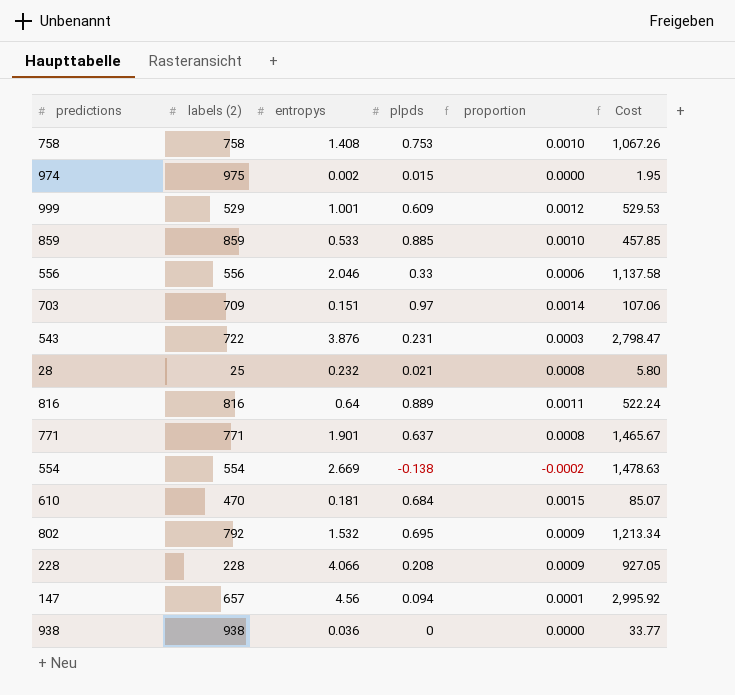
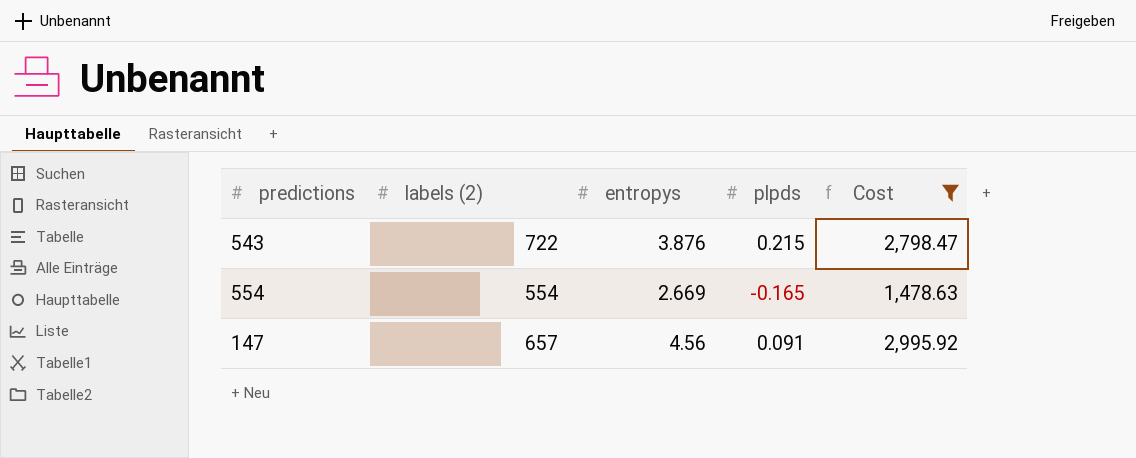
filter: none -> Cost >= 1,478.63
column proportion | formula: [plpds] / [labels (2)] -> none
543 | plpds: 0.231 -> 0.215
554 | plpds: -0.138 -> -0.165
147 | plpds: 0.094 -> 0.091

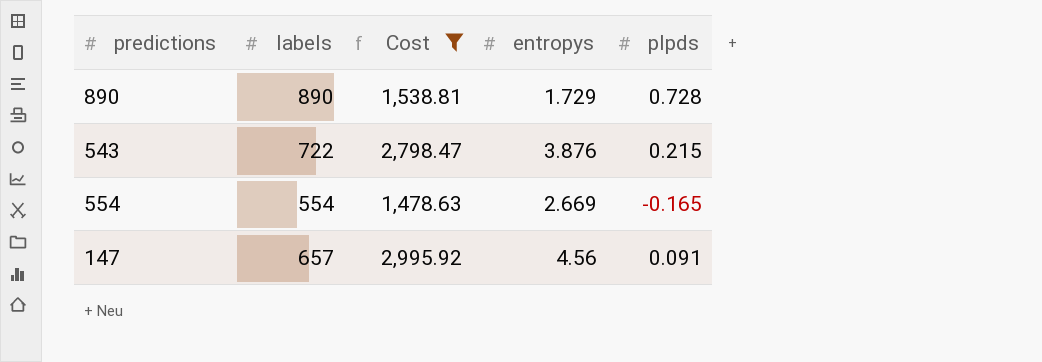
column name: labels (2) -> labels
column Cost | position: 5 -> 3
row 890: none -> 890 | 1,538.81 | 1.729 | 0.728

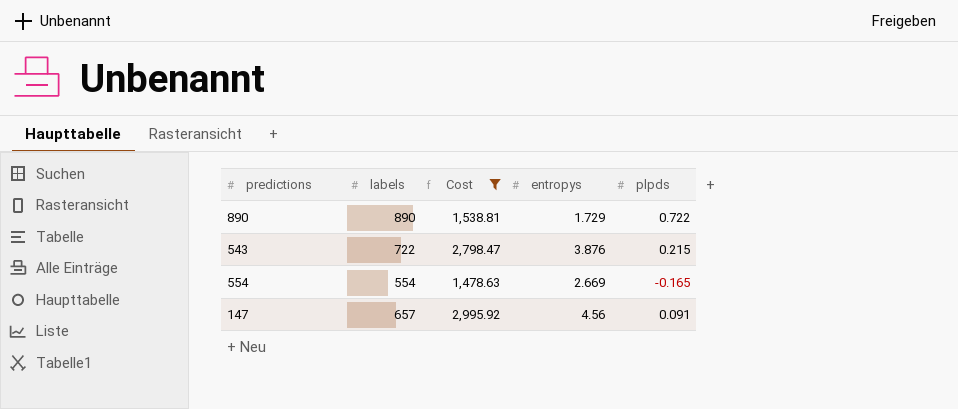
890 | plpds: 0.728 -> 0.722

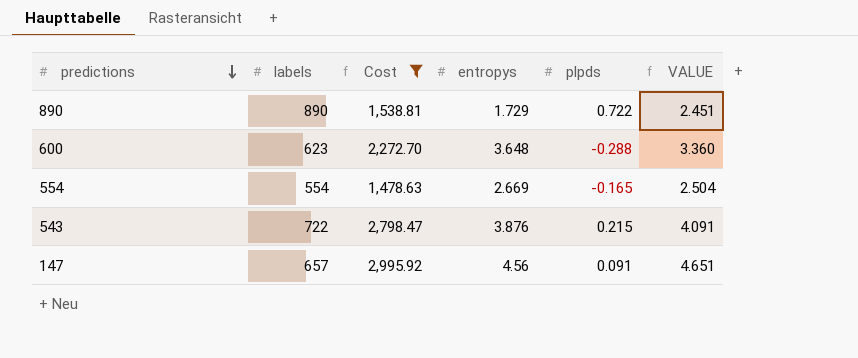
row order: none -> predictions descending
column VALUE | formula: none -> [entropys] + [plpds]
row 600: none -> 623 | 2,272.70 | 3.648 | -0.288 | 3.360

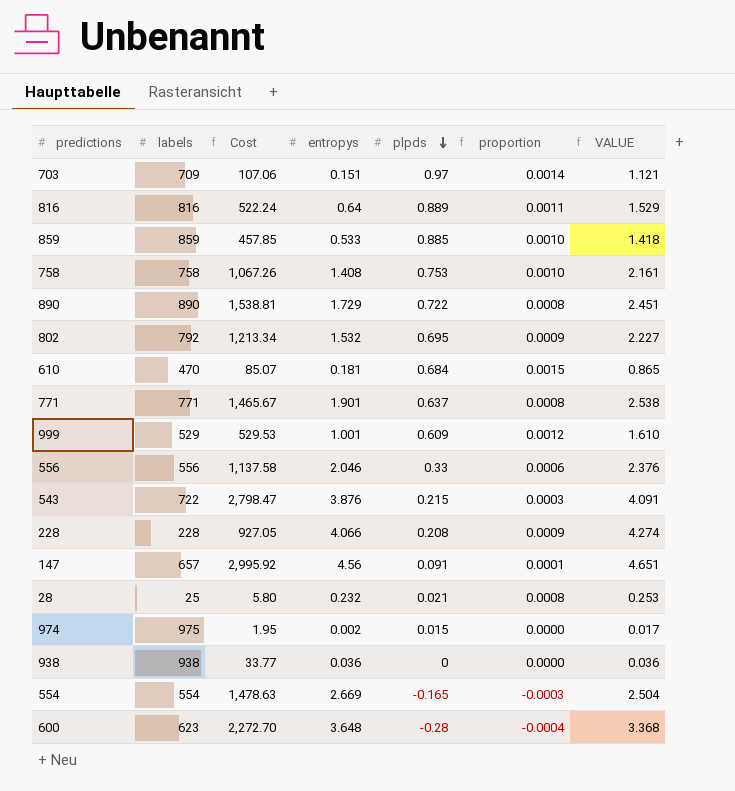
filter: Cost >= 1,478.63 -> none
row order: predictions descending -> plpds descending
column proportion | formula: none -> [plpds] / [labels]
600 | plpds: -0.288 -> -0.28
600 | VALUE: 3.360 -> 3.368

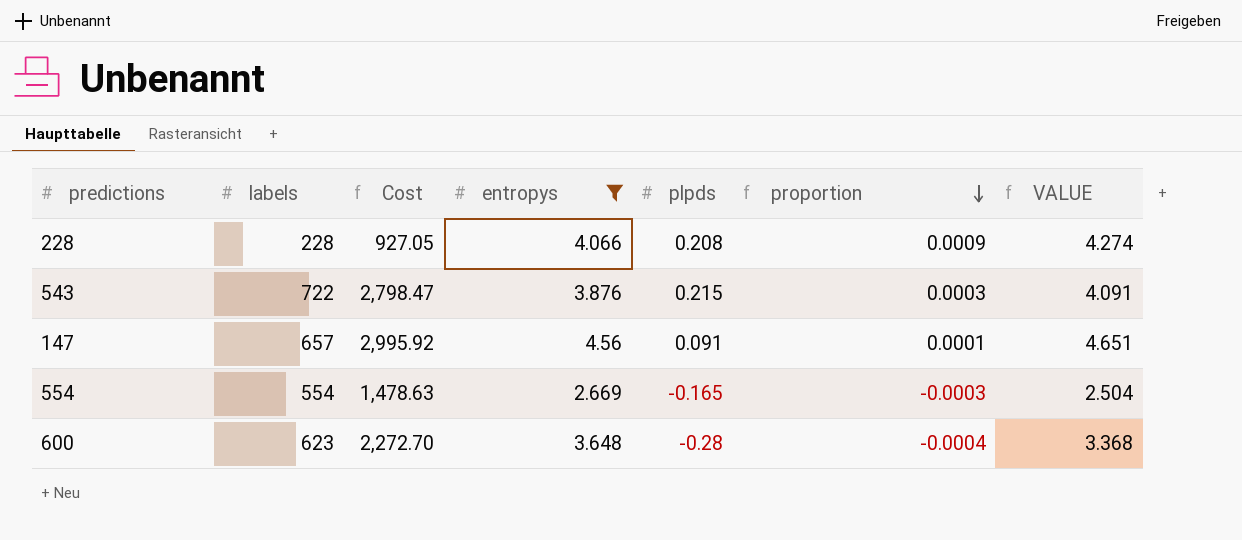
filter: none -> entropys >= 2.669
row order: plpds descending -> proportion descending

